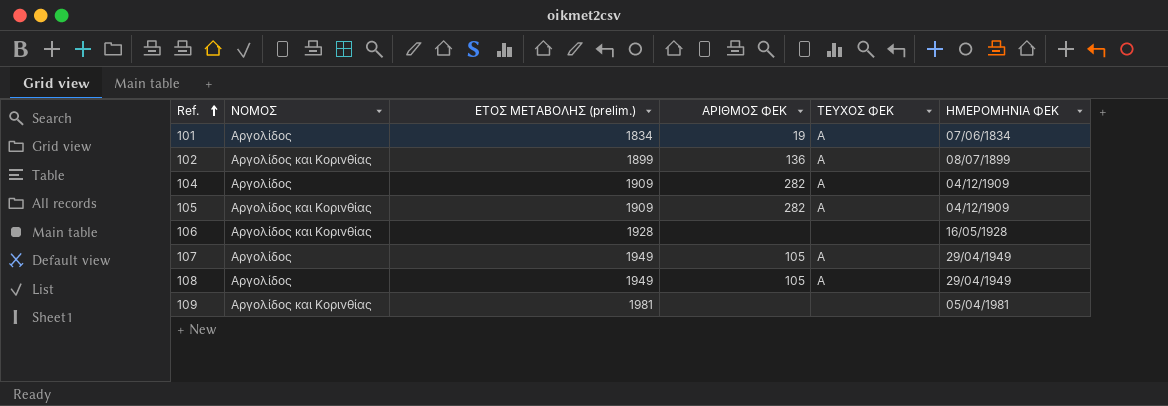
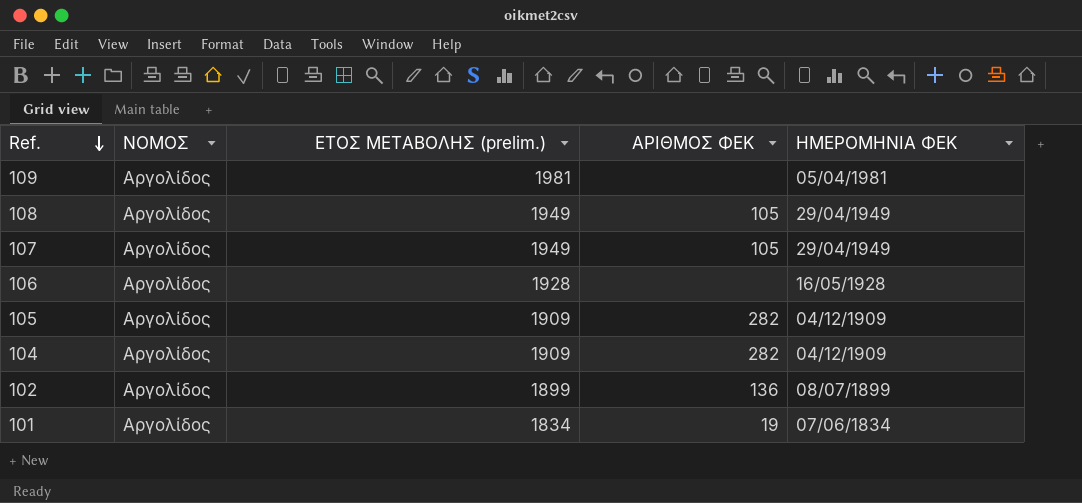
row order: Ref. ascending -> Ref. descending
column ΤΕΥΧΟΣ ΦΕΚ | position: 5 -> none
109 | ΝΟΜΟΣ: Αργολίδος και Κορινθίας -> Αργολίδος
106 | ΝΟΜΟΣ: Αργολίδος και Κορινθίας -> Αργολίδος
105 | ΝΟΜΟΣ: Αργολίδος και Κορινθίας -> Αργολίδος
102 | ΝΟΜΟΣ: Αργολίδος και Κορινθίας -> Αργολίδος

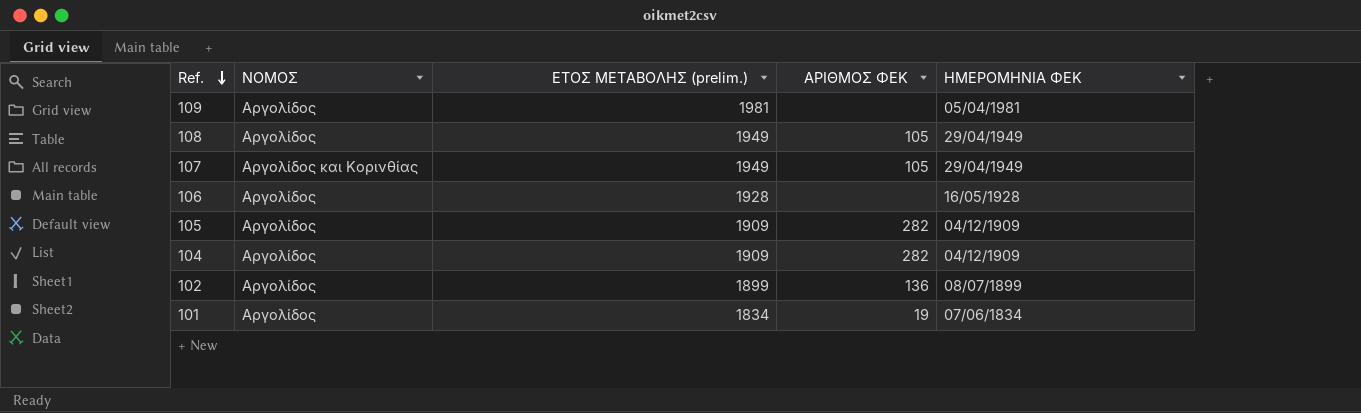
107 | ΝΟΜΟΣ: Αργολίδος -> Αργολίδος και Κορινθίας

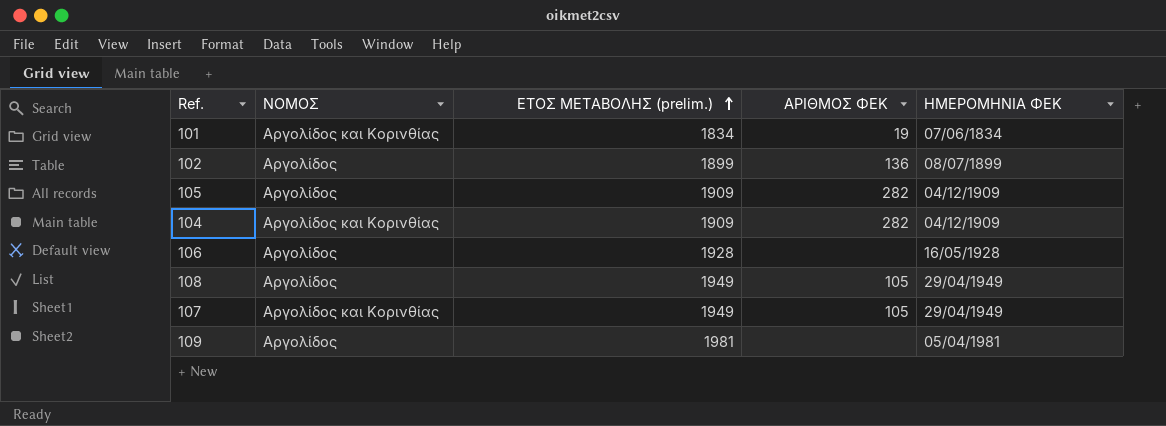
row order: Ref. descending -> ΕΤΟΣ ΜΕΤΑΒΟΛΗΣ (prelim.) ascending
101 | ΝΟΜΟΣ: Αργολίδος -> Αργολίδος και Κορινθίας
104 | ΝΟΜΟΣ: Αργολίδος -> Αργολίδος και Κορινθίας

